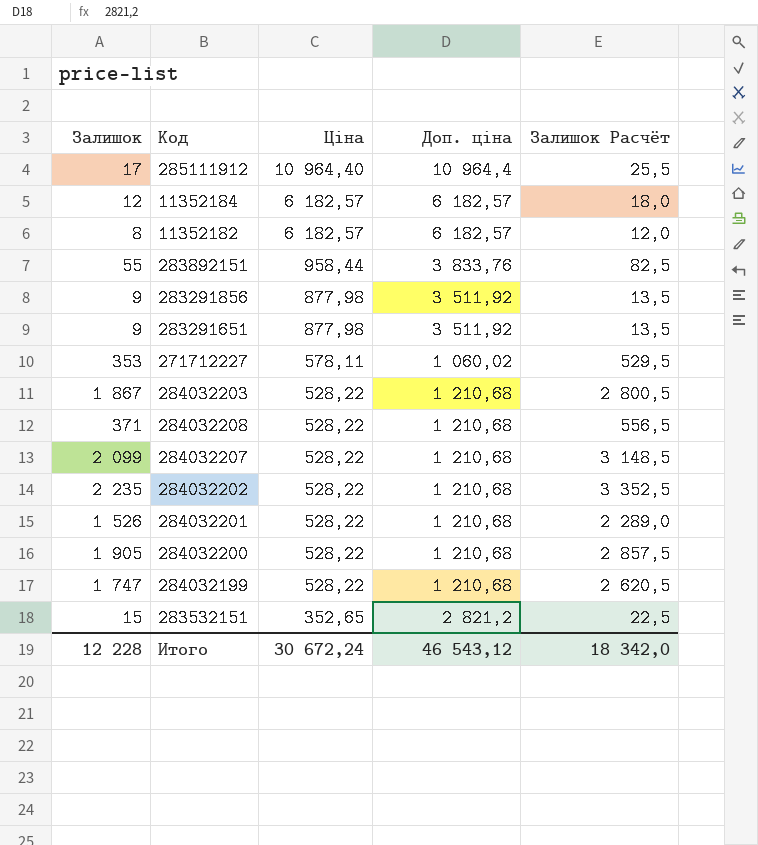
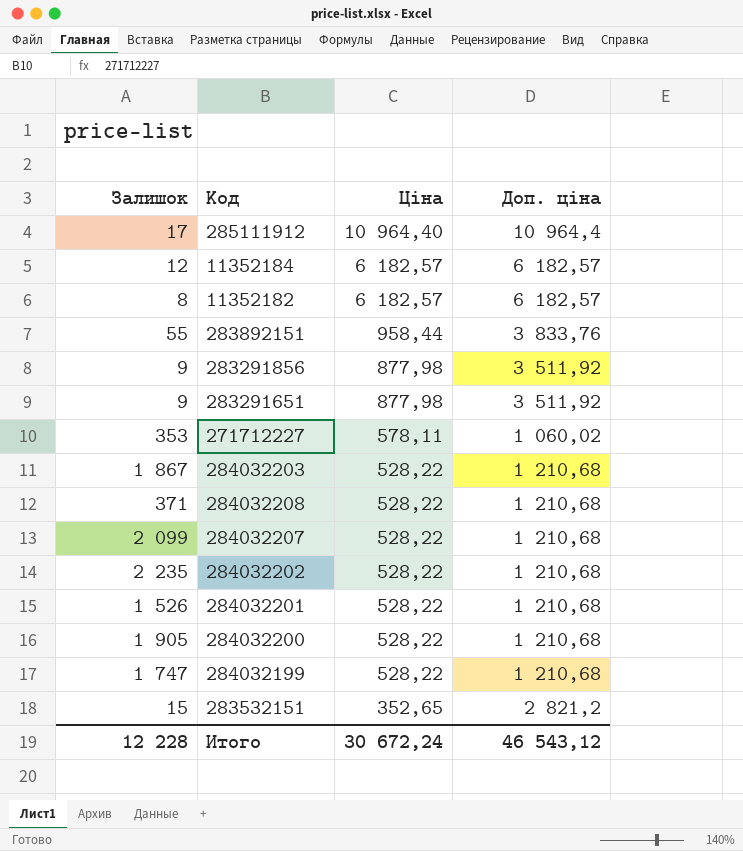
column Залишок Расчёт | formula: [Залишок] * 1,5 -> none

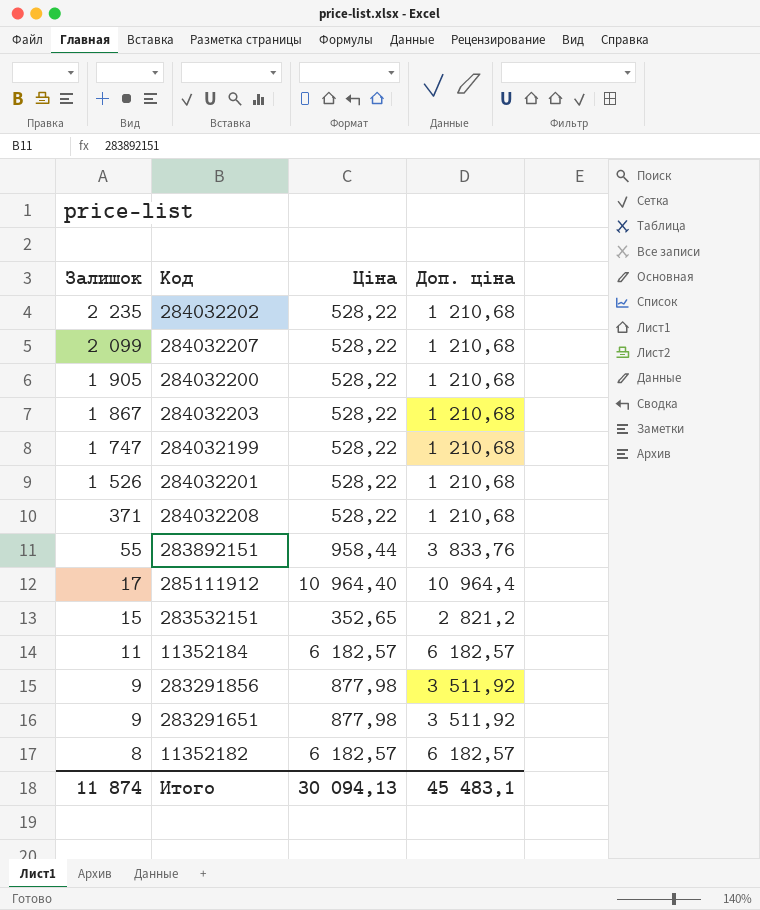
row order: Ціна descending -> Залишок descending
row 271712227: 353 | 578,11 | 1 060,02 -> none
11352184 | Залишок: 12 -> 11
Итого | Залишок: 12 228 -> 11 874
Итого | Ціна: 30 672,24 -> 30 094,13
Итого | Доп. ціна: 46 543,12 -> 45 483,1

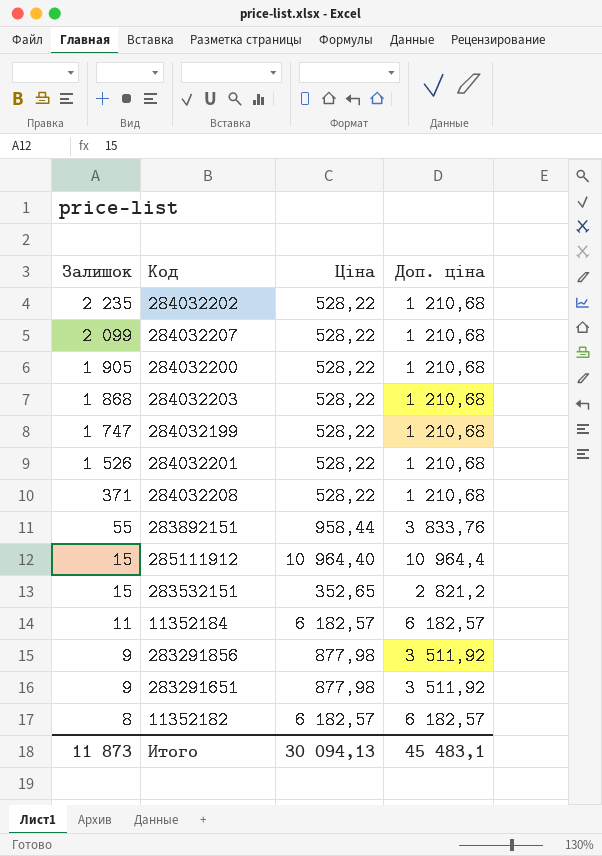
284032203 | Залишок: 1 867 -> 1 868
285111912 | Залишок: 17 -> 15
Итого | Залишок: 11 874 -> 11 873

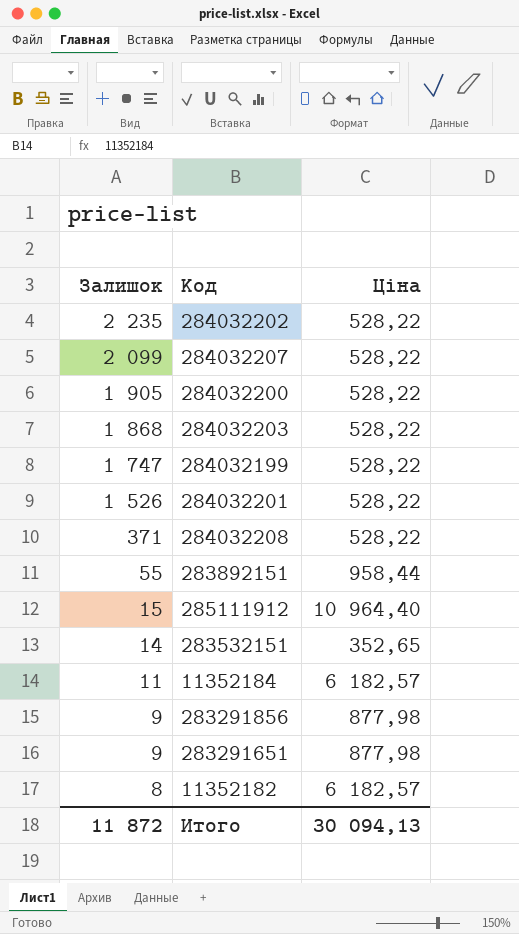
column Доп. ціна | position: 4 -> none
283532151 | Залишок: 15 -> 14
Итого | Залишок: 11 873 -> 11 872

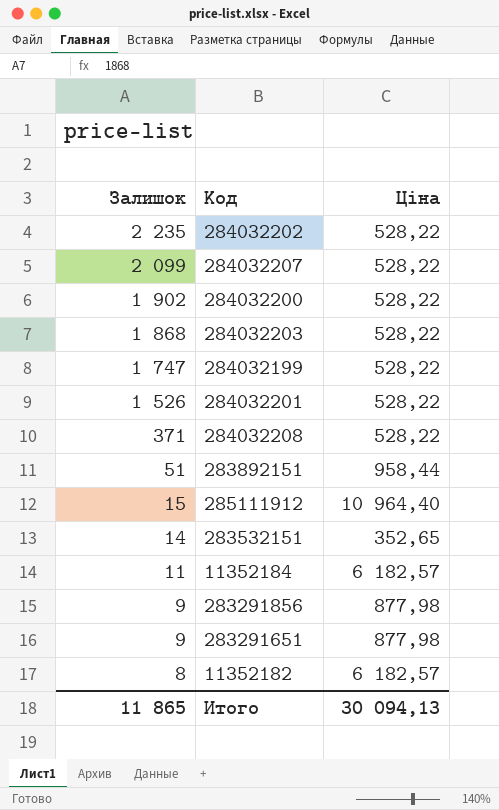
284032200 | Залишок: 1 905 -> 1 902
283892151 | Залишок: 55 -> 51
Итого | Залишок: 11 872 -> 11 865

